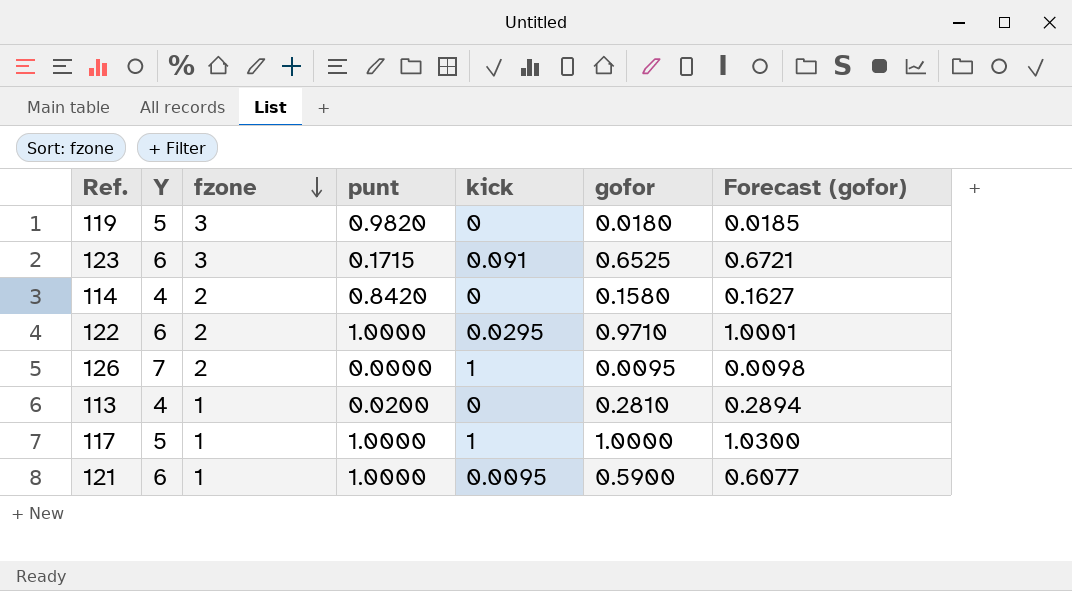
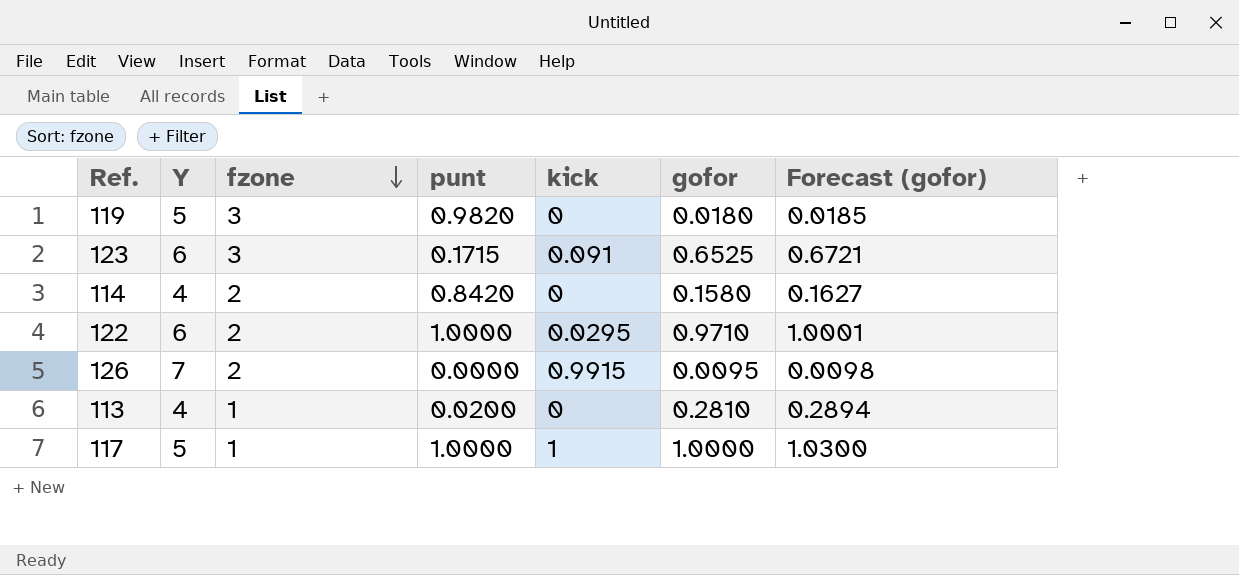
row 121: 6 | 1 | 1.0000 | 0.0095 | 0.5900 | 0.6077 -> none
126 | kick: 1 -> 0.9915

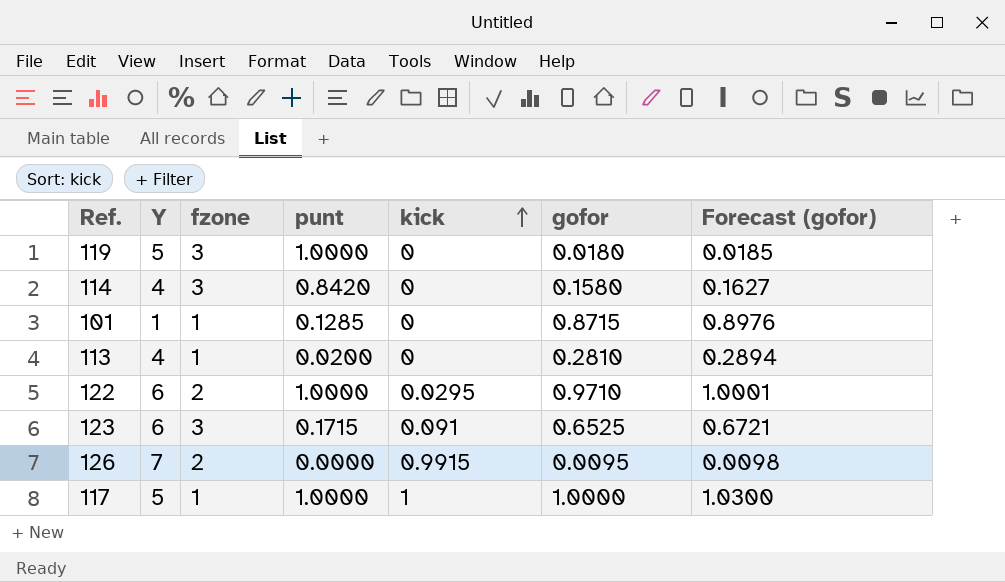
row order: fzone descending -> kick ascending
119 | punt: 0.9820 -> 1.0000
114 | fzone: 2 -> 3
row 101: none -> 1 | 1 | 0.1285 | 0 | 0.8715 | 0.8976

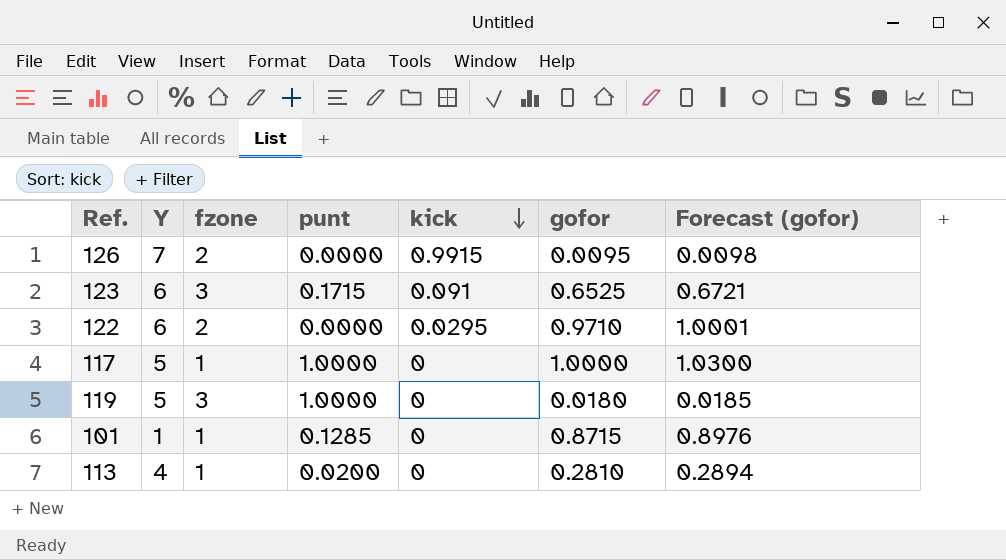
row order: kick ascending -> kick descending
row 114: 4 | 3 | 0.8420 | 0 | 0.1580 | 0.1627 -> none
122 | punt: 1.0000 -> 0.0000
117 | kick: 1 -> 0

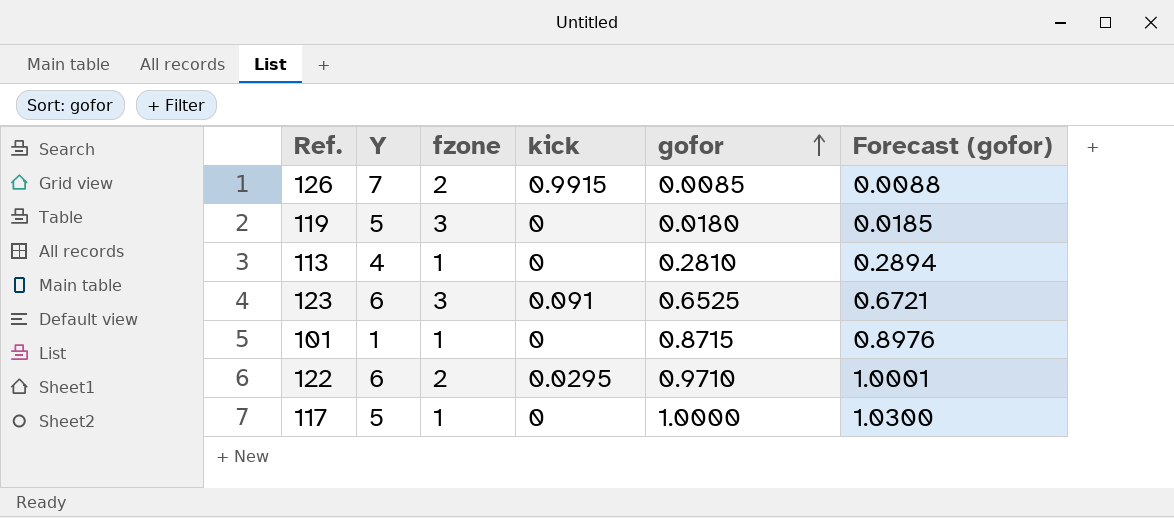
row order: kick descending -> gofor ascending
column punt | position: 4 -> none
126 | gofor: 0.0095 -> 0.0085
126 | Forecast (gofor): 0.0098 -> 0.0088

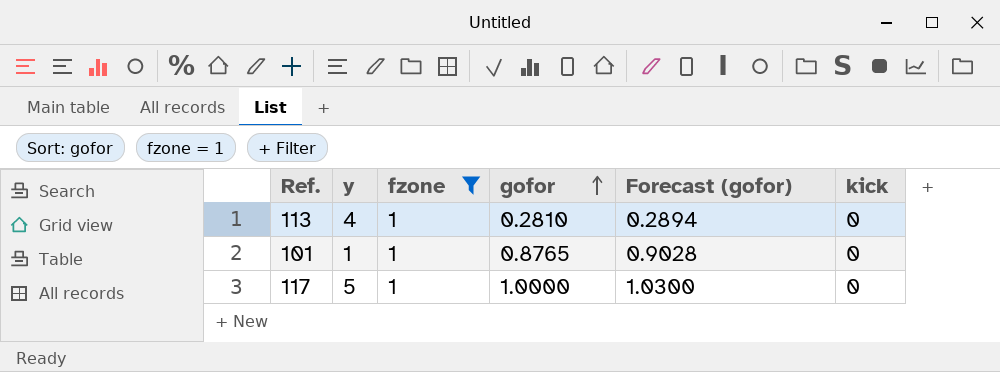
filter: none -> fzone = 1
column name: Y -> y
column kick | position: 4 -> 6
101 | gofor: 0.8715 -> 0.8765
101 | Forecast (gofor): 0.8976 -> 0.9028

